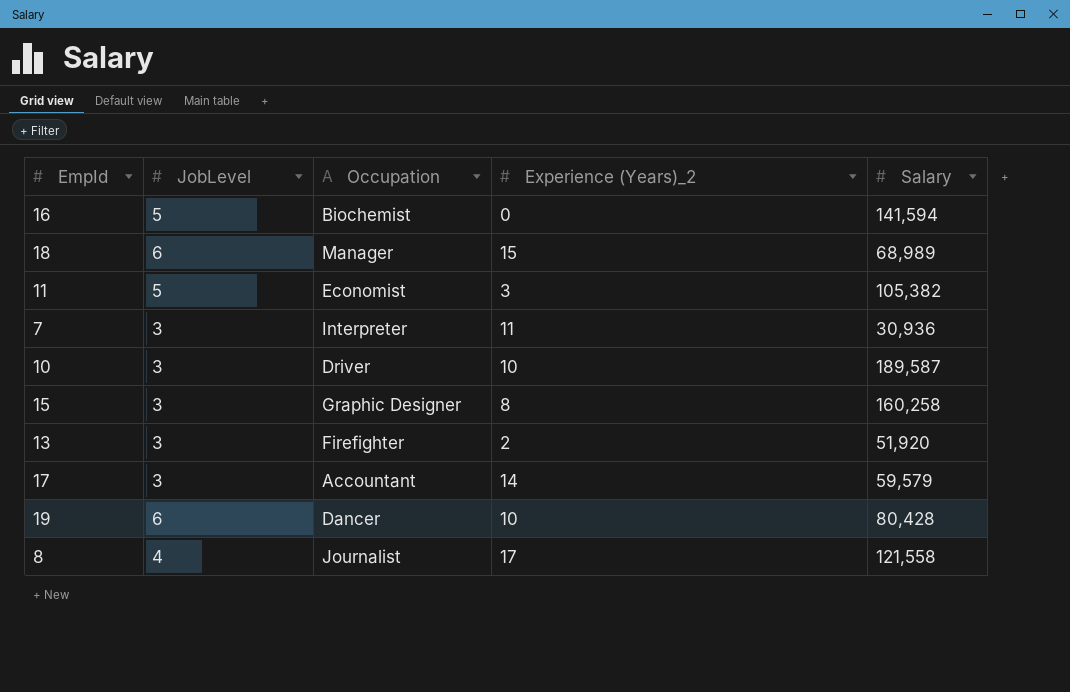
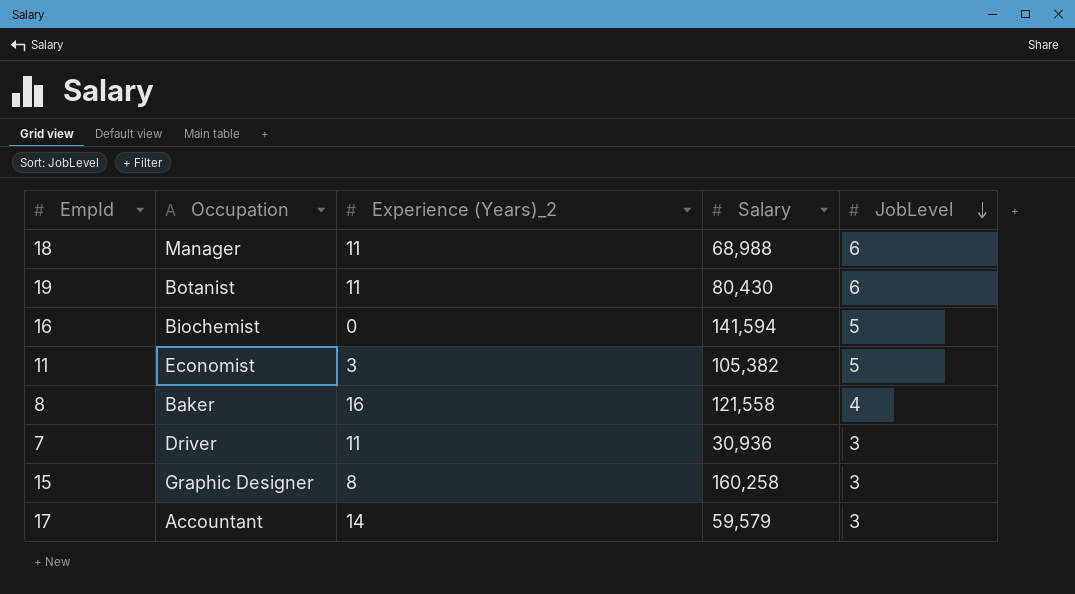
row order: none -> JobLevel descending
column JobLevel | position: 2 -> 5
row 10: 3 | Driver | 10 | 189,587 -> none
row 13: 3 | Firefighter | 2 | 51,920 -> none
18 | Experience (Years)_2: 15 -> 11
18 | Salary: 68,989 -> 68,988
19 | Occupation: Dancer -> Botanist
19 | Experience (Years)_2: 10 -> 11
19 | Salary: 80,428 -> 80,430
8 | Occupation: Journalist -> Baker
8 | Experience (Years)_2: 17 -> 16
7 | Occupation: Interpreter -> Driver

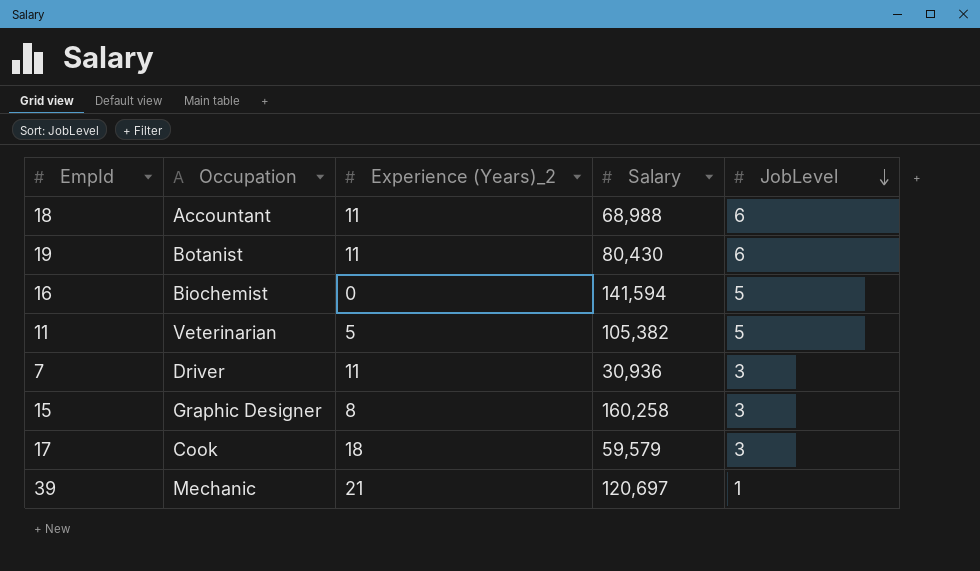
row 8: Baker | 16 | 121,558 | 4 -> none
18 | Occupation: Manager -> Accountant
11 | Occupation: Economist -> Veterinarian
11 | Experience (Years)_2: 3 -> 5
17 | Occupation: Accountant -> Cook
17 | Experience (Years)_2: 14 -> 18
row 39: none -> Mechanic | 21 | 120,697 | 1

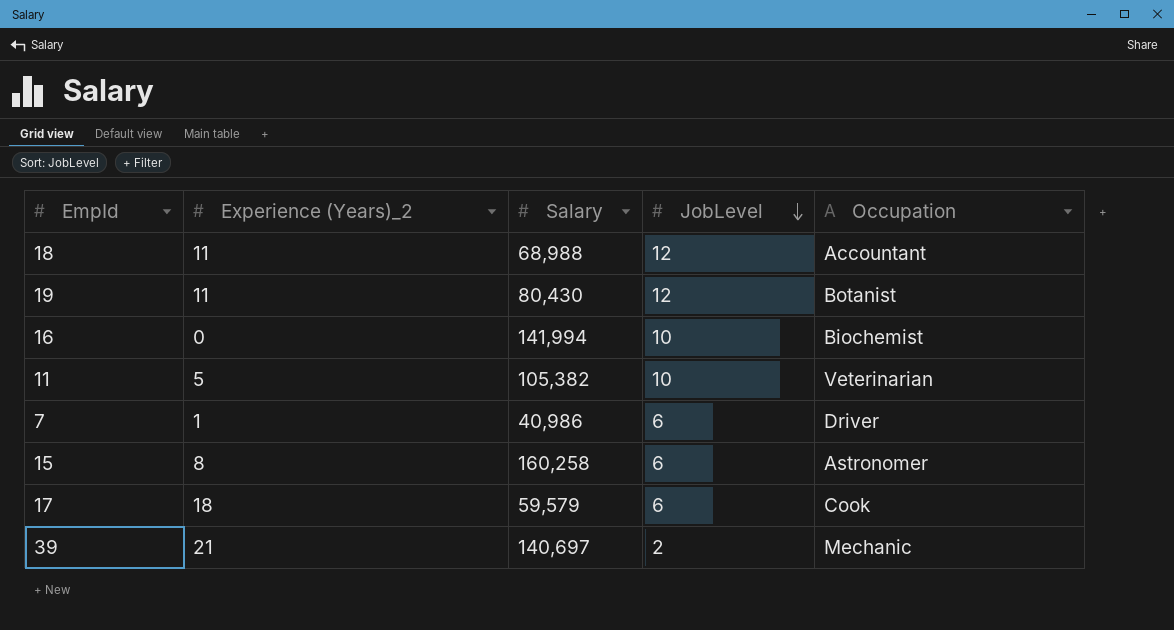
column Occupation | position: 2 -> 5
18 | JobLevel: 6 -> 12
19 | JobLevel: 6 -> 12
16 | Salary: 141,594 -> 141,994
16 | JobLevel: 5 -> 10
11 | JobLevel: 5 -> 10
7 | Experience (Years)_2: 11 -> 1
7 | Salary: 30,936 -> 40,986
7 | JobLevel: 3 -> 6
15 | JobLevel: 3 -> 6
15 | Occupation: Graphic Designer -> Astronomer
17 | JobLevel: 3 -> 6
39 | Salary: 120,697 -> 140,697
39 | JobLevel: 1 -> 2

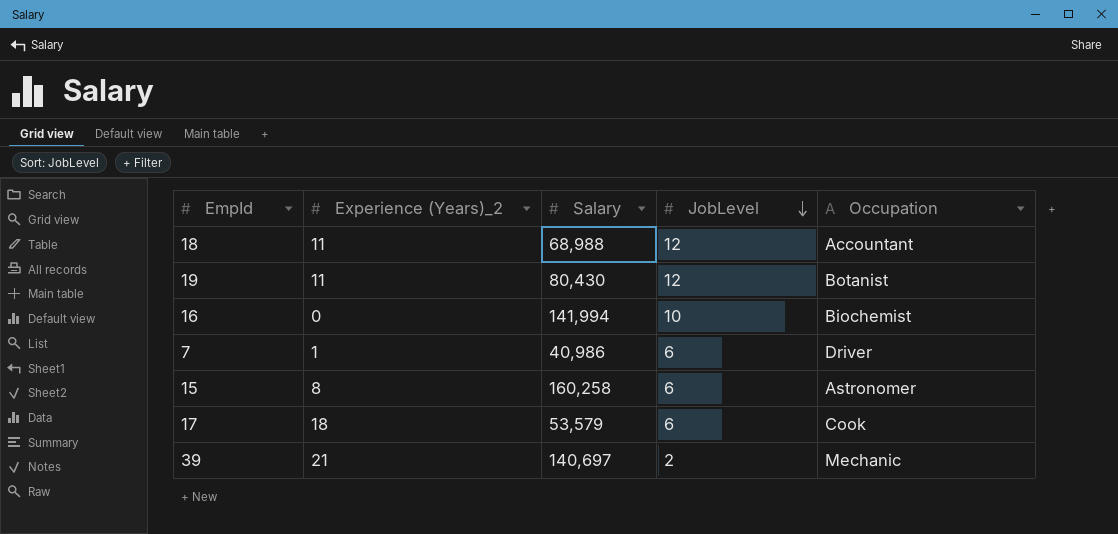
row 11: 5 | 105,382 | 10 | Veterinarian -> none
17 | Salary: 59,579 -> 53,579

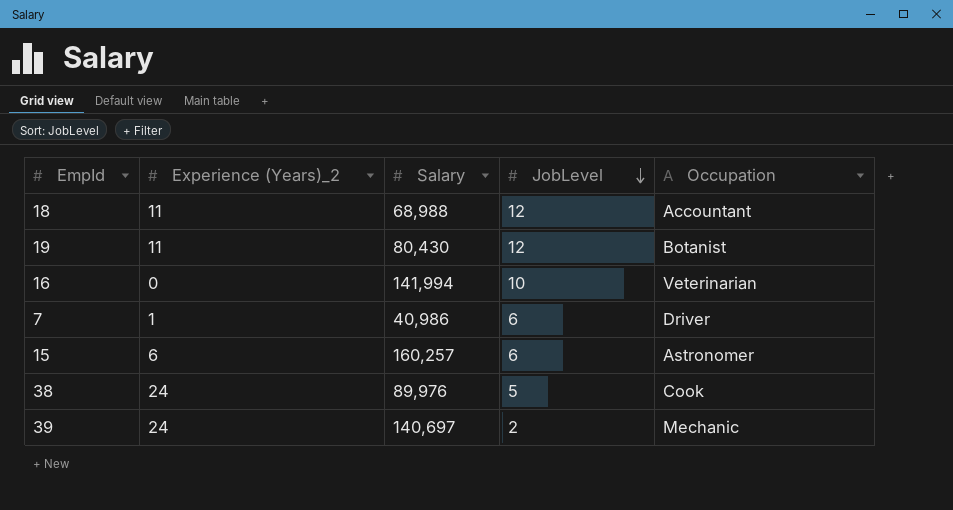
row 17: 18 | 53,579 | 6 | Cook -> none
16 | Occupation: Biochemist -> Veterinarian
15 | Experience (Years)_2: 8 -> 6
15 | Salary: 160,258 -> 160,257
row 38: none -> 24 | 89,976 | 5 | Cook
39 | Experience (Years)_2: 21 -> 24

